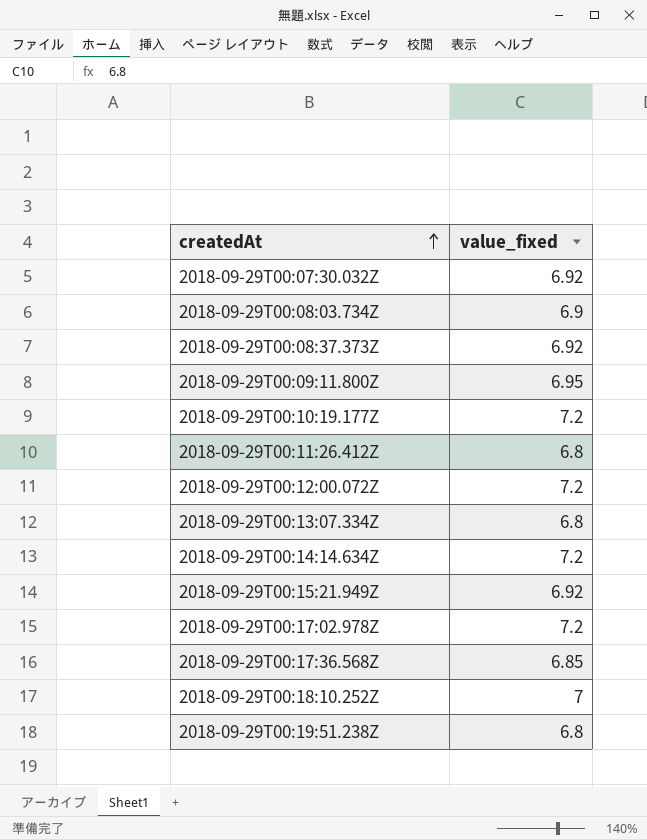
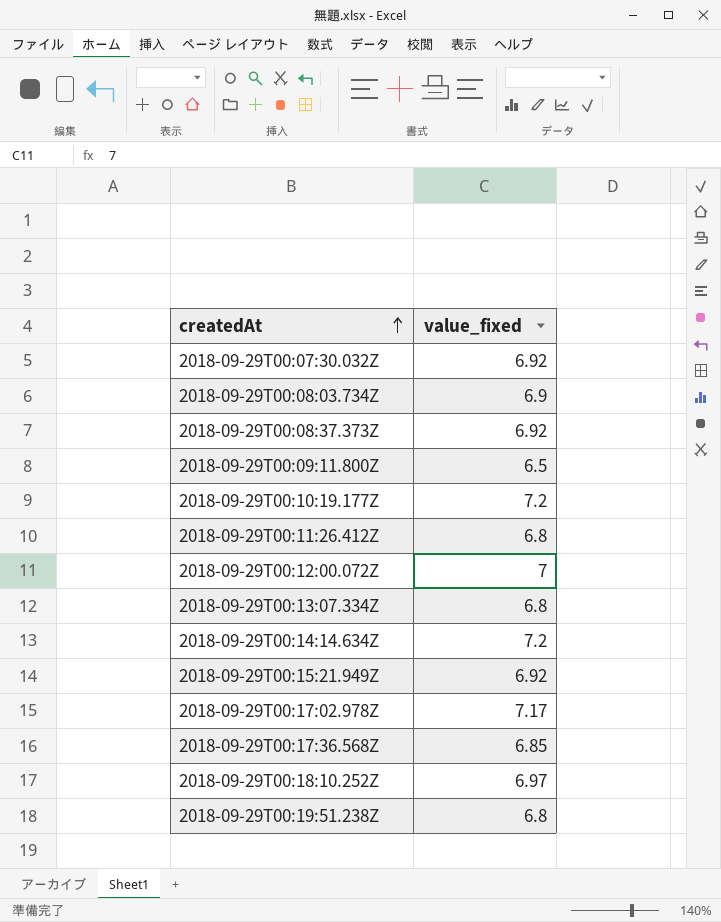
2018-09-29T00:09:11.800Z | value_fixed: 6.95 -> 6.5
2018-09-29T00:12:00.072Z | value_fixed: 7.2 -> 7
2018-09-29T00:17:02.978Z | value_fixed: 7.2 -> 7.17
2018-09-29T00:18:10.252Z | value_fixed: 7 -> 6.97

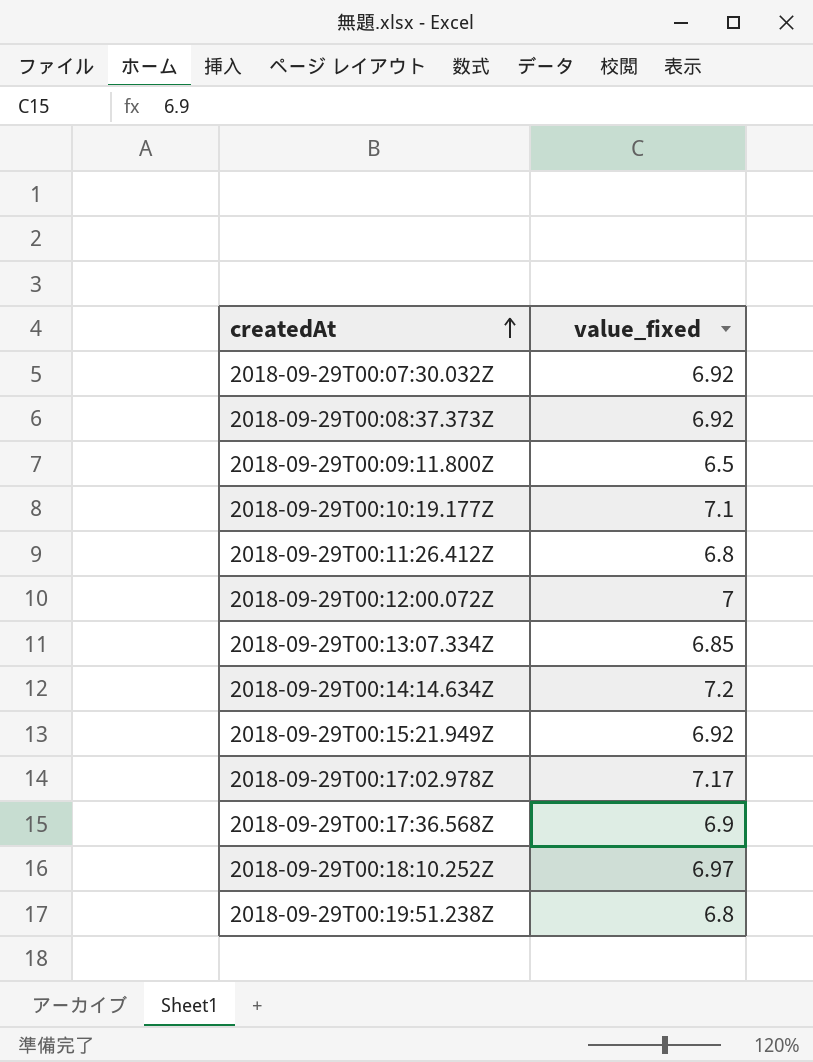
row 2018-09-29T00:08:03.734Z: 6.9 -> none
2018-09-29T00:10:19.177Z | value_fixed: 7.2 -> 7.1
2018-09-29T00:13:07.334Z | value_fixed: 6.8 -> 6.85
2018-09-29T00:17:36.568Z | value_fixed: 6.85 -> 6.9

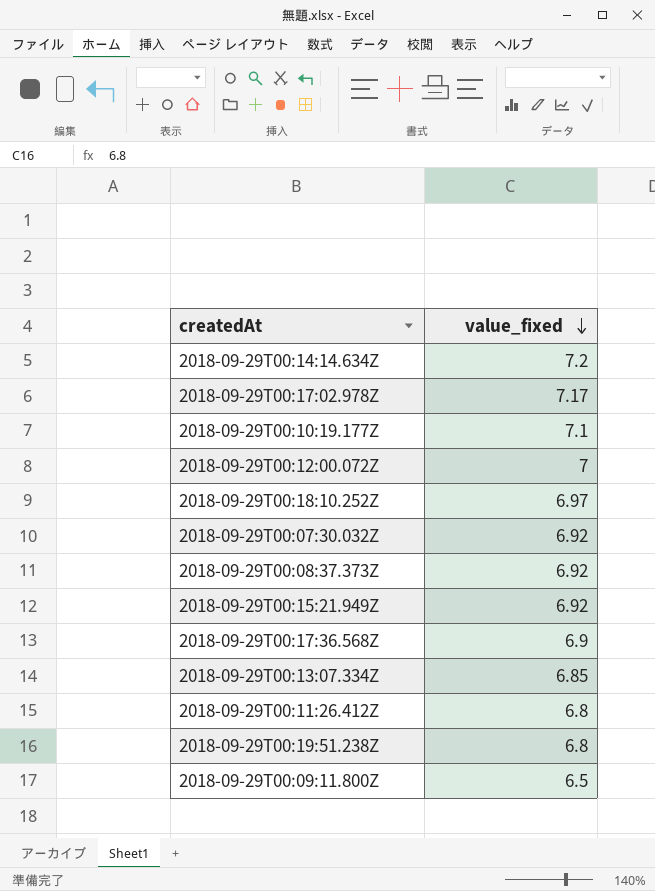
row order: createdAt ascending -> value_fixed descending

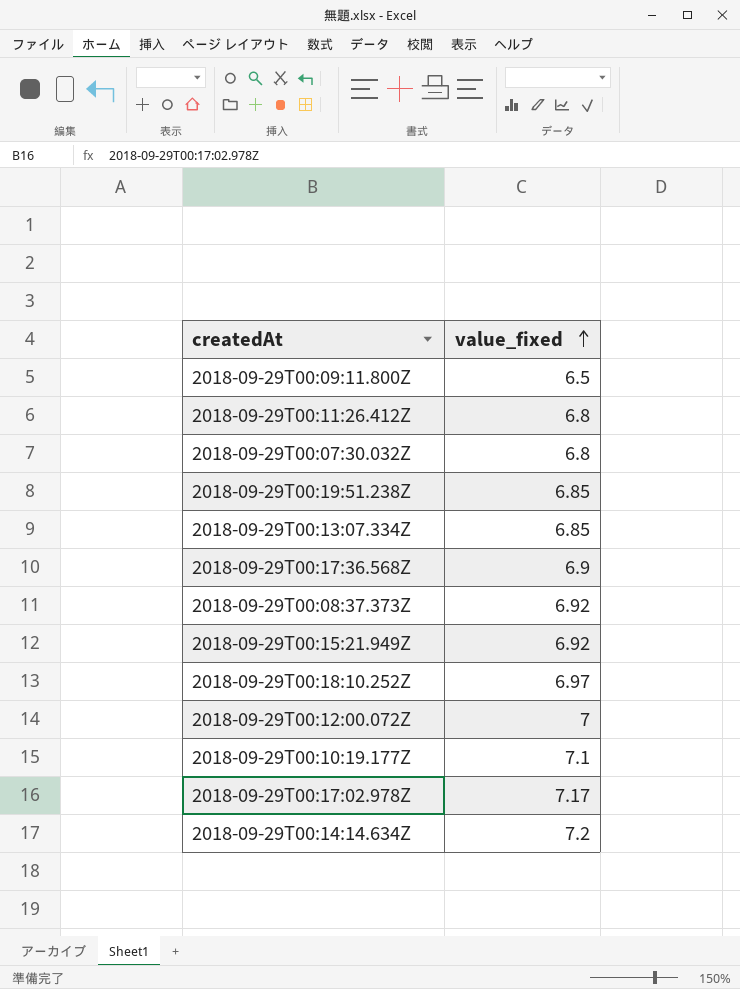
row order: value_fixed descending -> value_fixed ascending
2018-09-29T00:07:30.032Z | value_fixed: 6.92 -> 6.8
2018-09-29T00:19:51.238Z | value_fixed: 6.8 -> 6.85

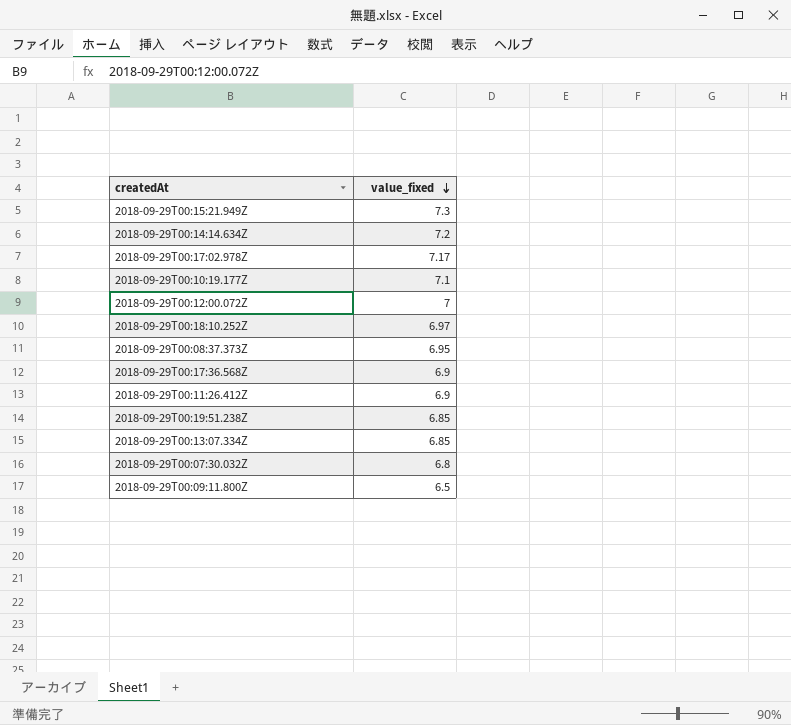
row order: value_fixed ascending -> value_fixed descending
2018-09-29T00:15:21.949Z | value_fixed: 6.92 -> 7.3
2018-09-29T00:08:37.373Z | value_fixed: 6.92 -> 6.95
2018-09-29T00:11:26.412Z | value_fixed: 6.8 -> 6.9

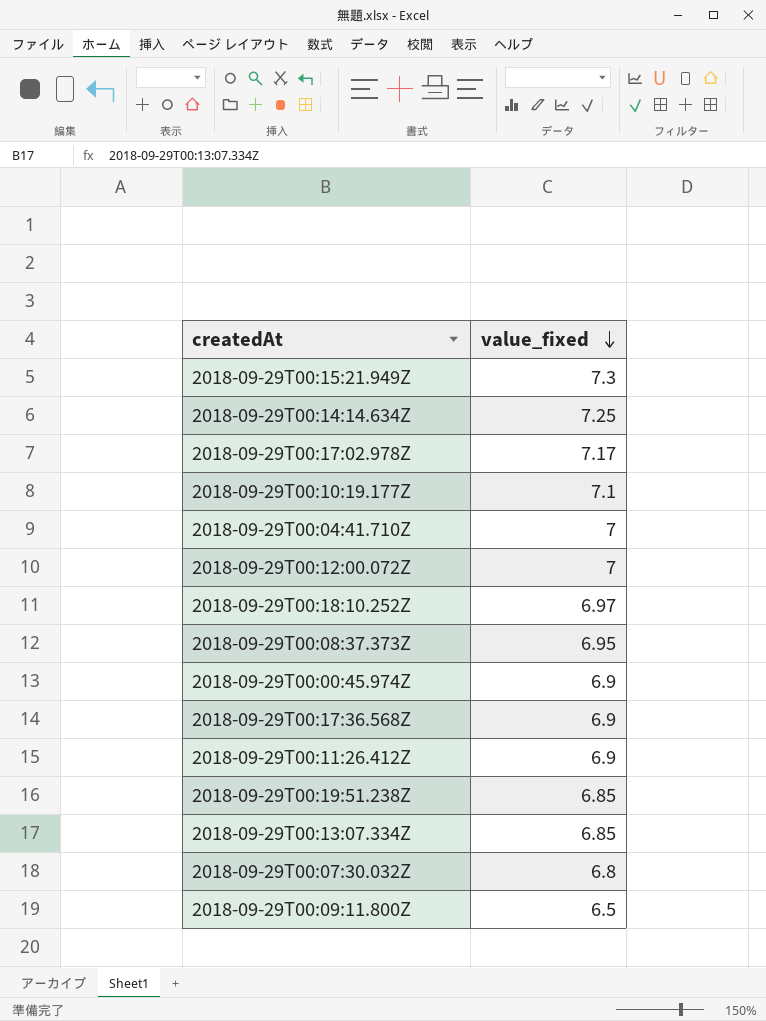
2018-09-29T00:14:14.634Z | value_fixed: 7.2 -> 7.25
row 2018-09-29T00:04:41.710Z: none -> 7
row 2018-09-29T00:00:45.974Z: none -> 6.9

